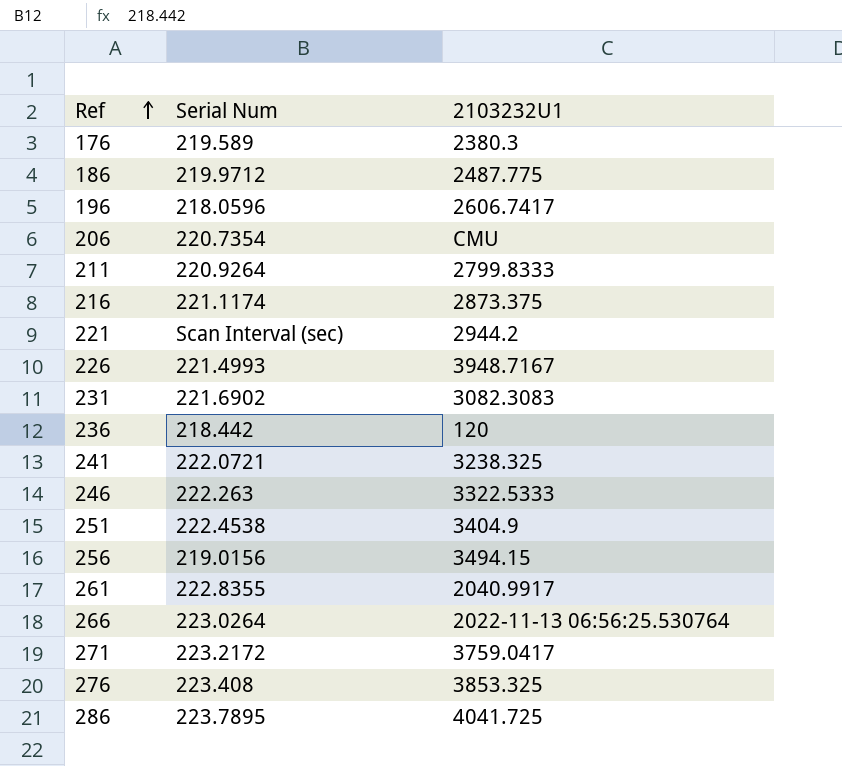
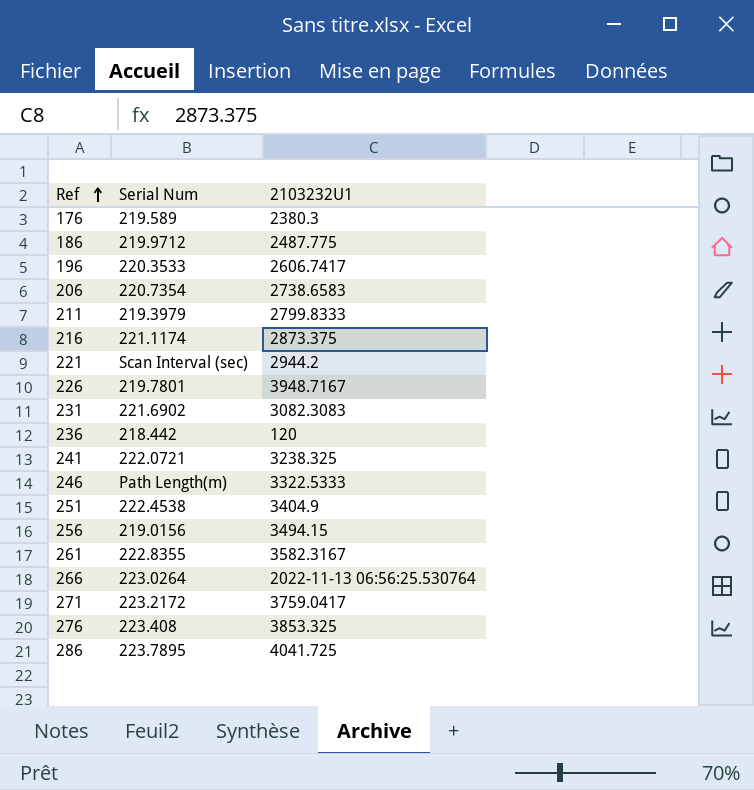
196 | Serial Num: 218.0596 -> 220.3533
206 | 2103232U1: CMU -> 2738.6583
211 | Serial Num: 220.9264 -> 219.3979
226 | Serial Num: 221.4993 -> 219.7801
246 | Serial Num: 222.263 -> Path Length(m)
261 | 2103232U1: 2040.9917 -> 3582.3167

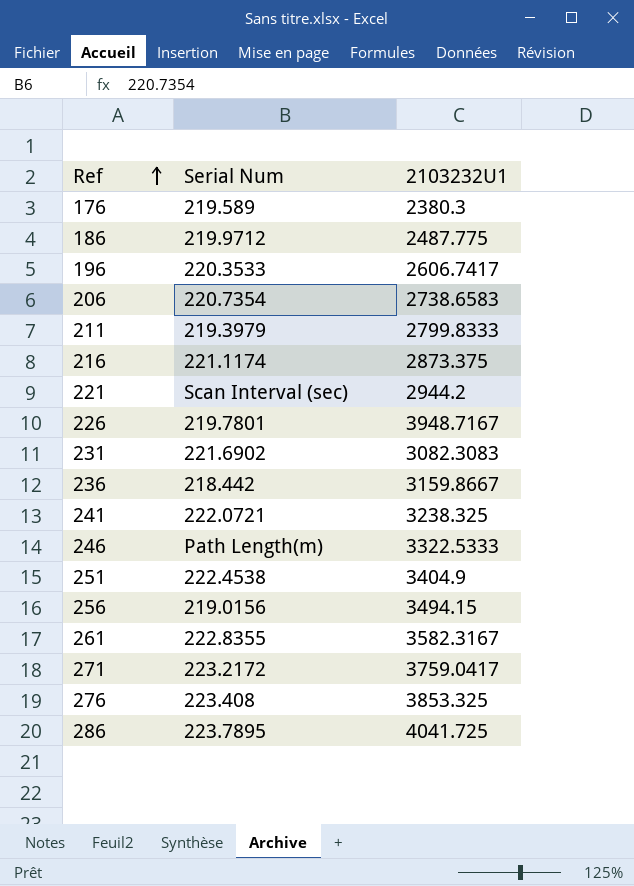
row 266: 223.0264 | 2022-11-13 06:56:25.530764 -> none
236 | 2103232U1: 120 -> 3159.8667

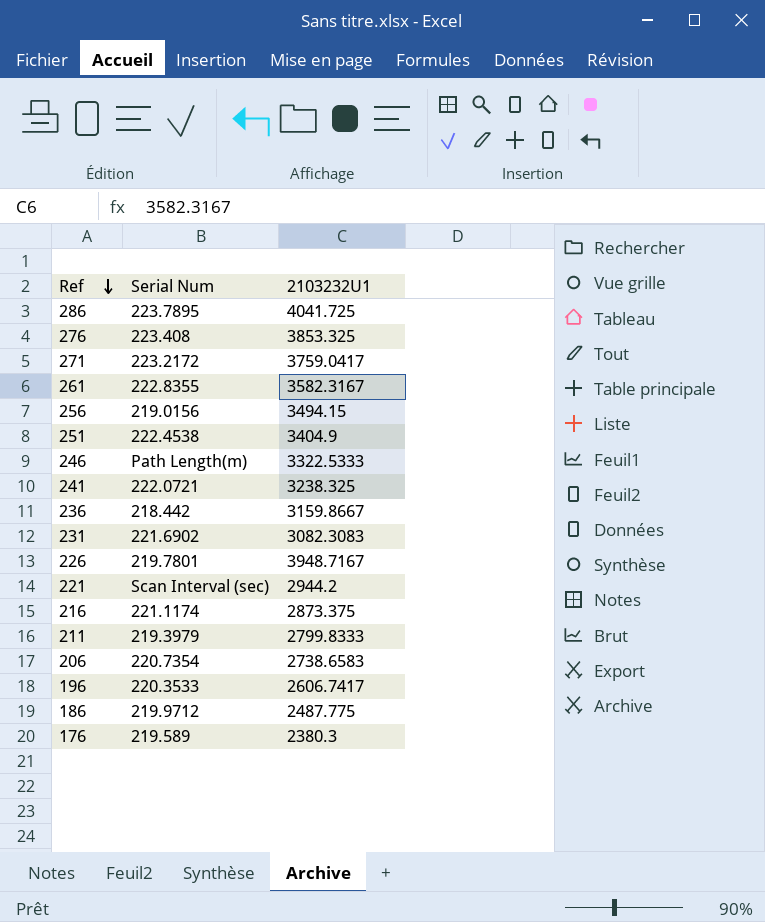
row order: Ref ascending -> Ref descending

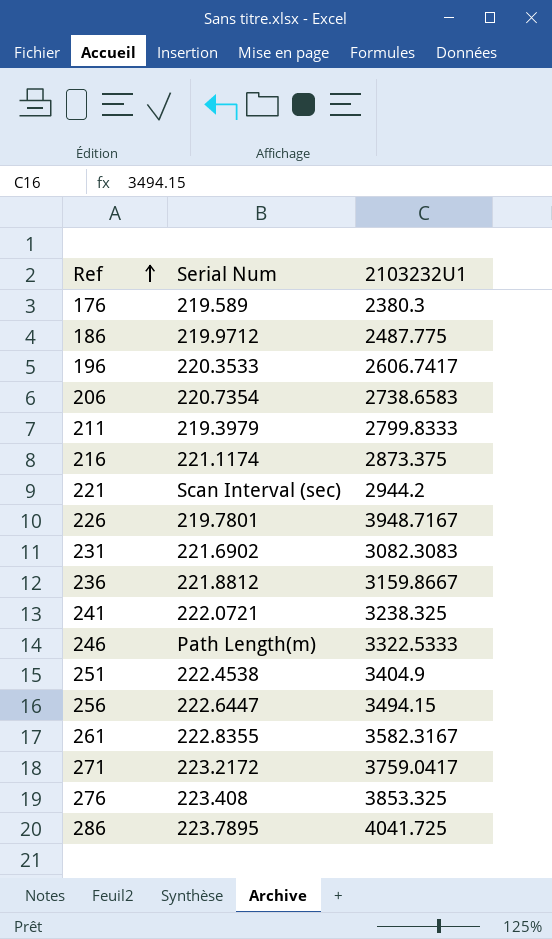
row order: Ref descending -> Ref ascending
236 | Serial Num: 218.442 -> 221.8812
256 | Serial Num: 219.0156 -> 222.6447

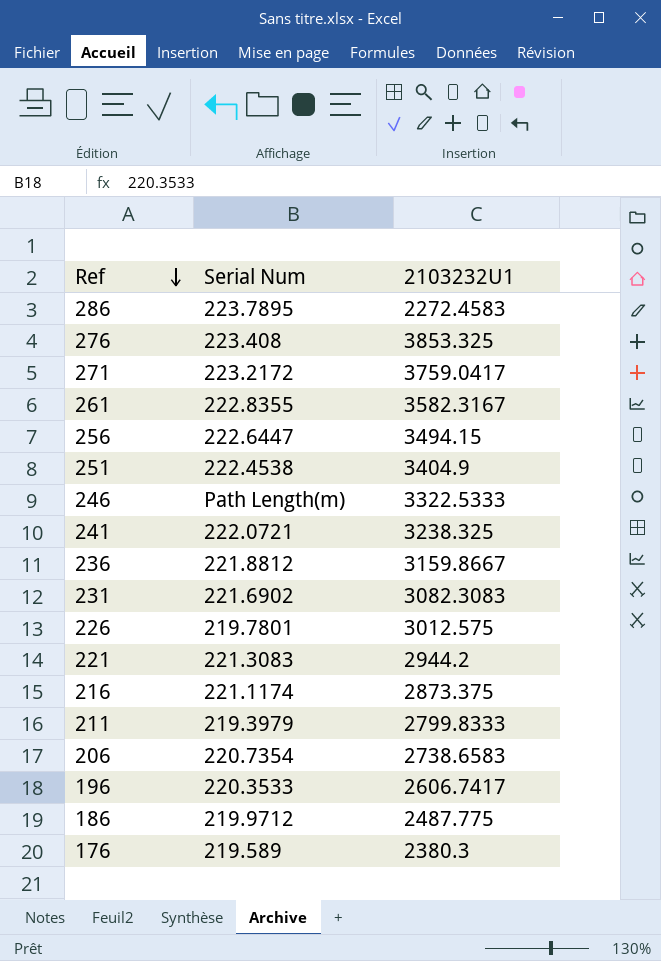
row order: Ref ascending -> Ref descending
286 | 2103232U1: 4041.725 -> 2272.4583
226 | 2103232U1: 3948.7167 -> 3012.575
221 | Serial Num: Scan Interval (sec) -> 221.3083

